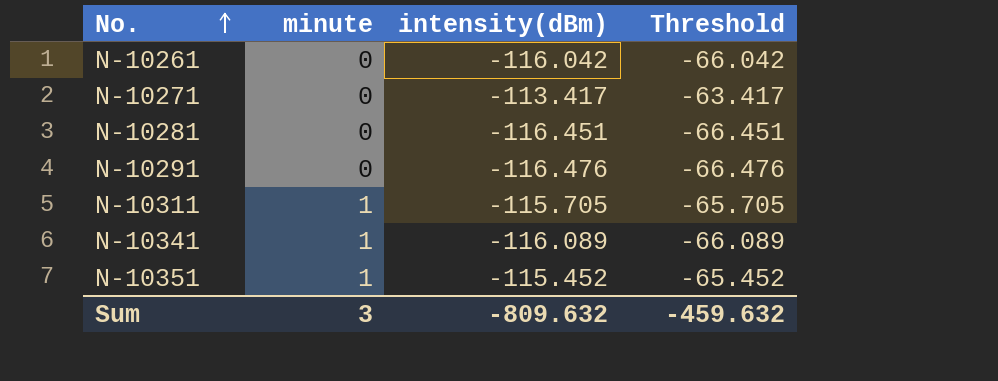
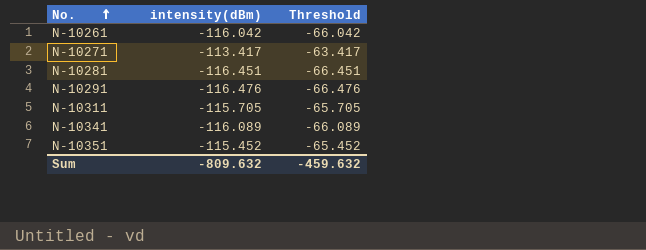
column minute | position: 2 -> none

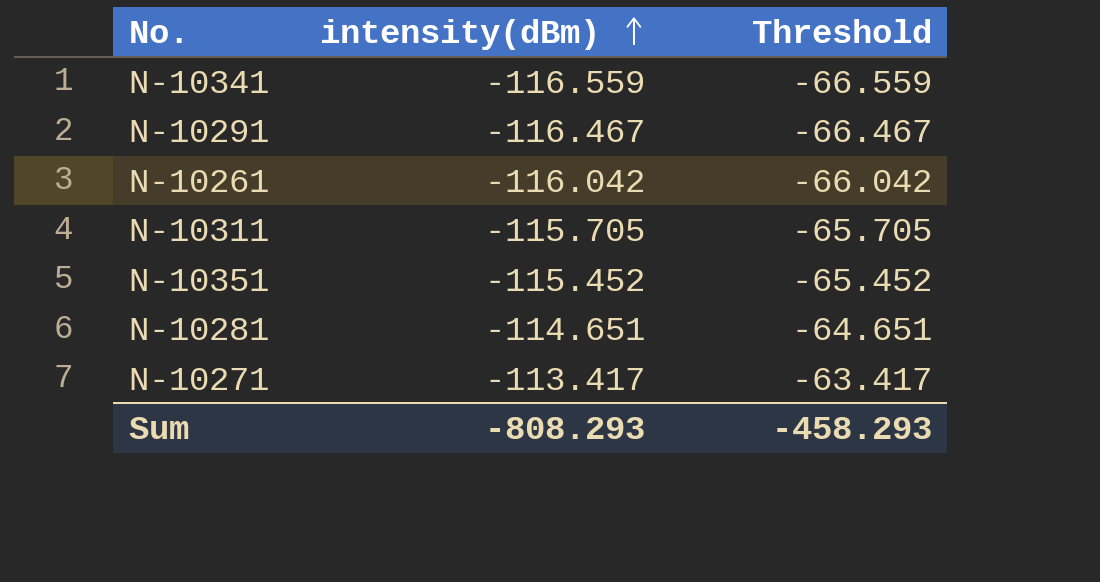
row order: No. ascending -> intensity(dBm) ascending
N-10341 | intensity(dBm): -116.089 -> -116.559
N-10341 | Threshold: -66.089 -> -66.559
N-10291 | intensity(dBm): -116.476 -> -116.467
N-10291 | Threshold: -66.476 -> -66.467
N-10281 | intensity(dBm): -116.451 -> -114.651
N-10281 | Threshold: -66.451 -> -64.651
Sum | intensity(dBm): -809.632 -> -808.293
Sum | Threshold: -459.632 -> -458.293

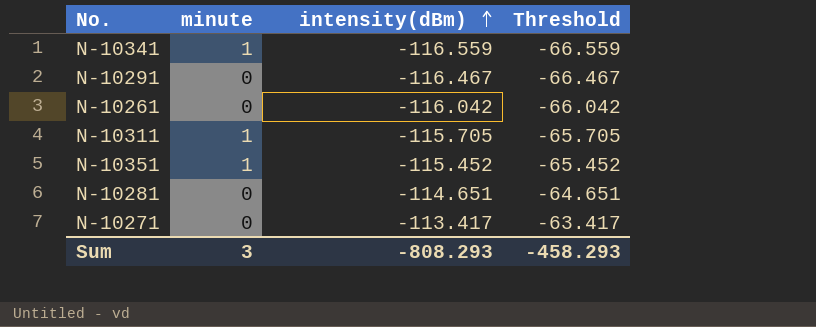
column minute | position: none -> 2

